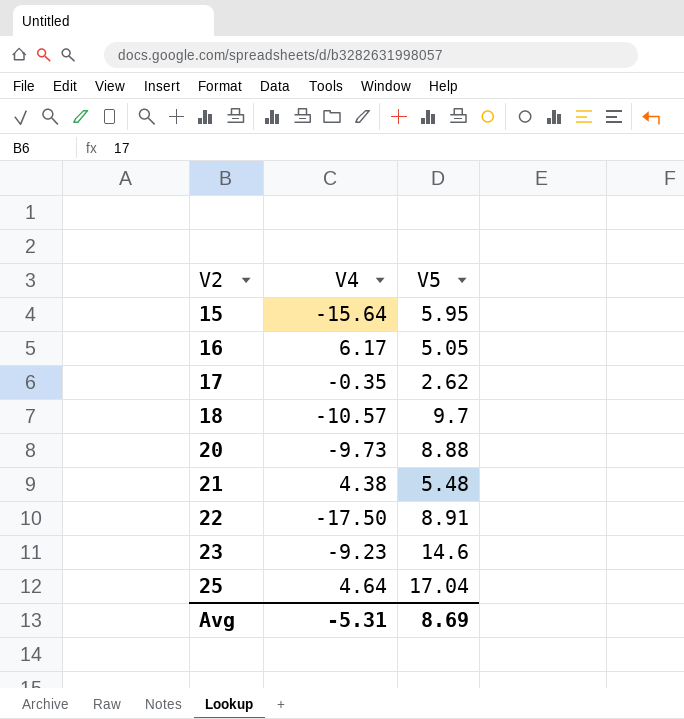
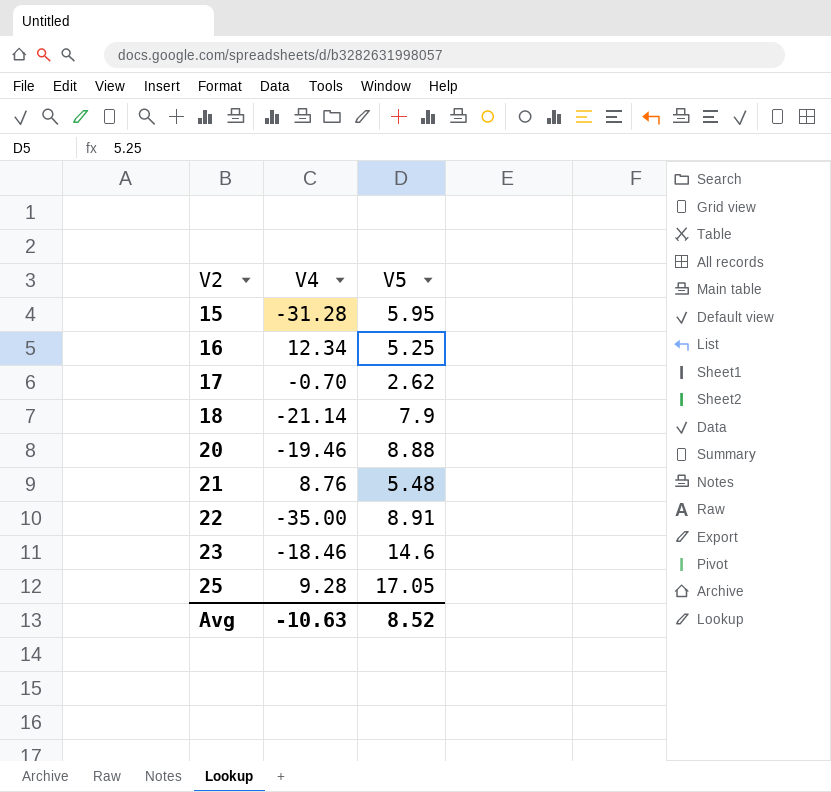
15 | V4: -15.64 -> -31.28
16 | V4: 6.17 -> 12.34
16 | V5: 5.05 -> 5.25
17 | V4: -0.35 -> -0.70
18 | V4: -10.57 -> -21.14
18 | V5: 9.7 -> 7.9
20 | V4: -9.73 -> -19.46
21 | V4: 4.38 -> 8.76
22 | V4: -17.50 -> -35.00
23 | V4: -9.23 -> -18.46
25 | V4: 4.64 -> 9.28
25 | V5: 17.04 -> 17.05
Avg | V4: -5.31 -> -10.63
Avg | V5: 8.69 -> 8.52

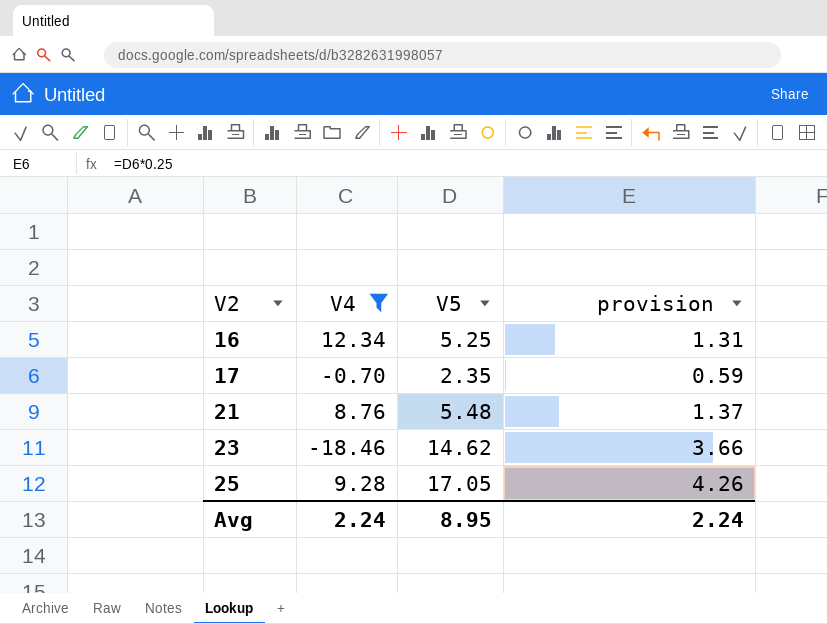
filter: none -> V4 >= -18.46
column provision | formula: none -> [V5] * 0.25
17 | V5: 2.62 -> 2.35
23 | V5: 14.6 -> 14.62
Avg | V4: -10.63 -> 2.24
Avg | V5: 8.52 -> 8.95

